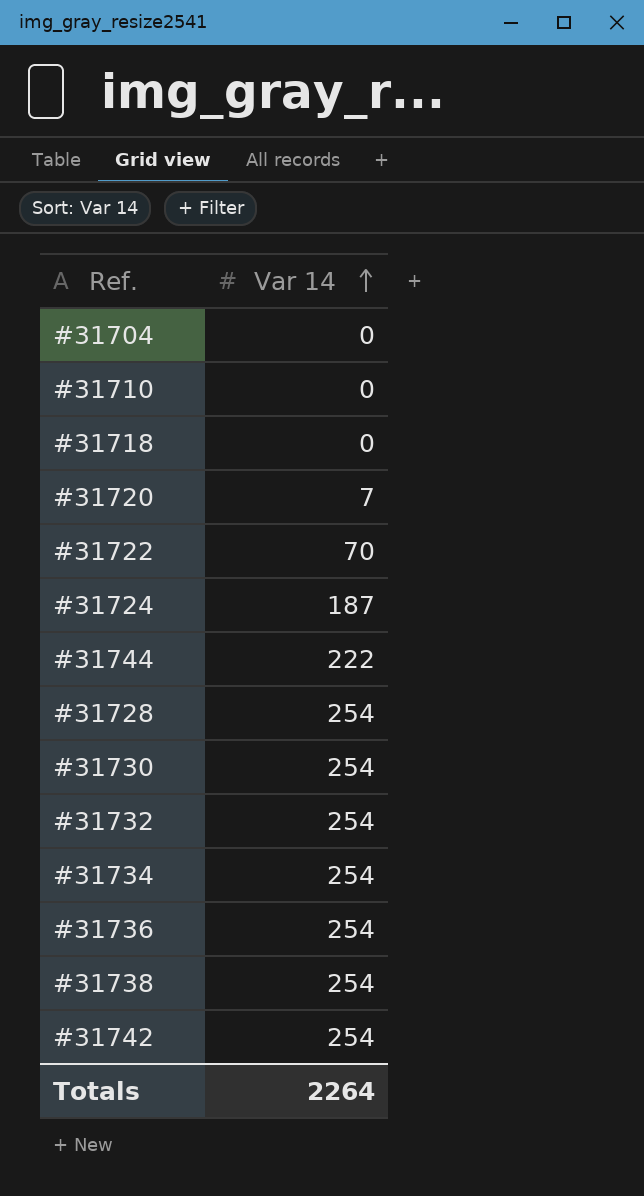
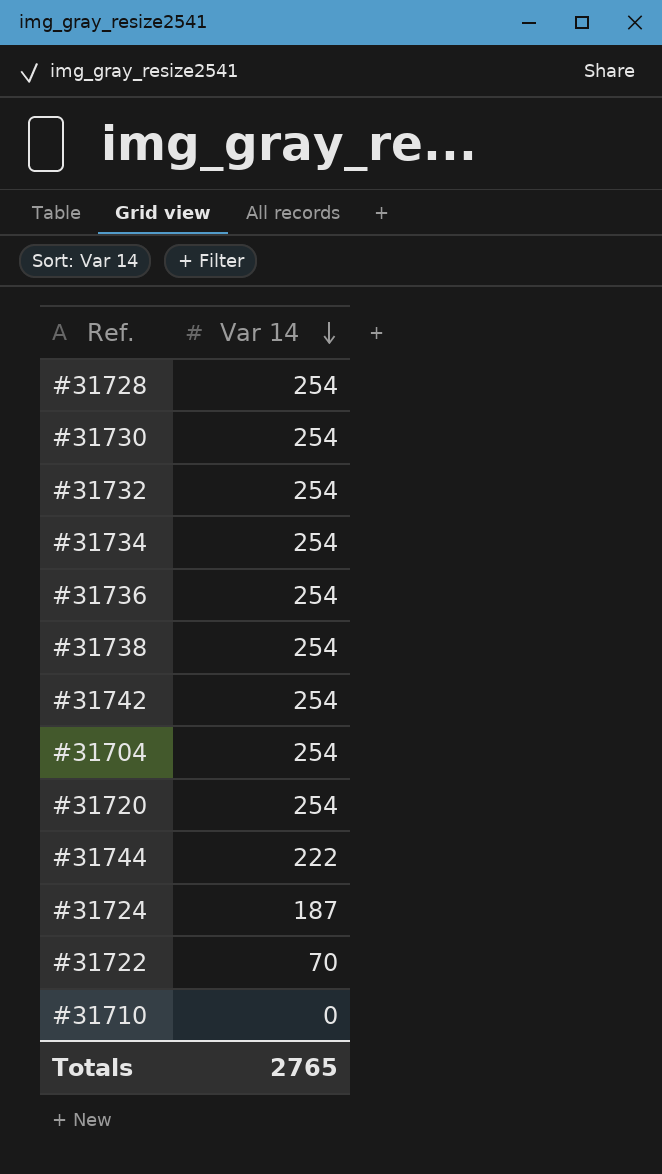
row order: Var 14 ascending -> Var 14 descending
row #31718: 0 -> none
#31704 | Var 14: 0 -> 254
#31720 | Var 14: 7 -> 254
Totals | Var 14: 2264 -> 2765

